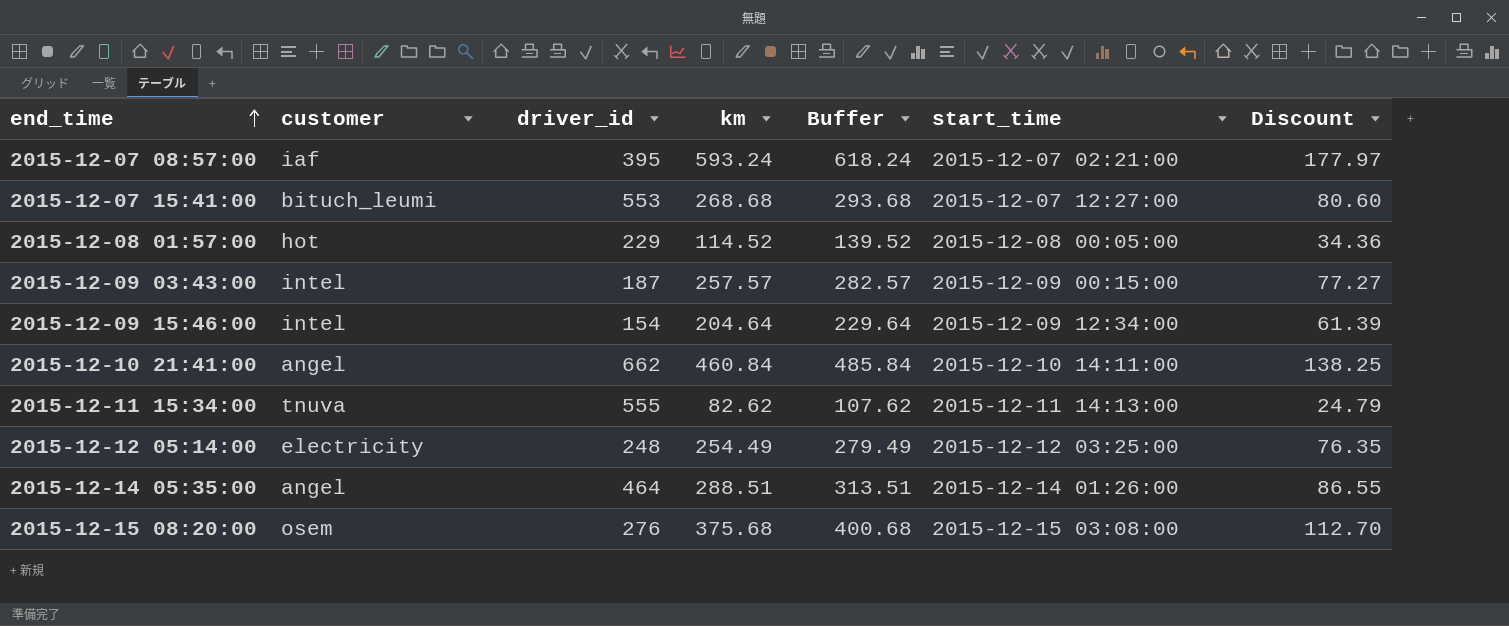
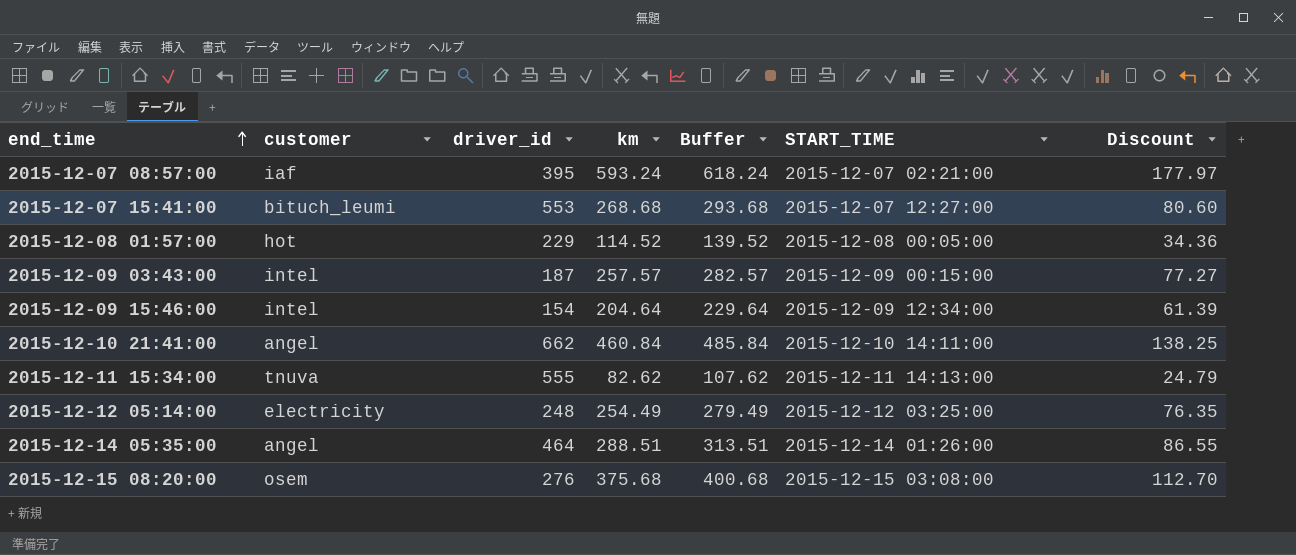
column name: start_time -> START_TIME

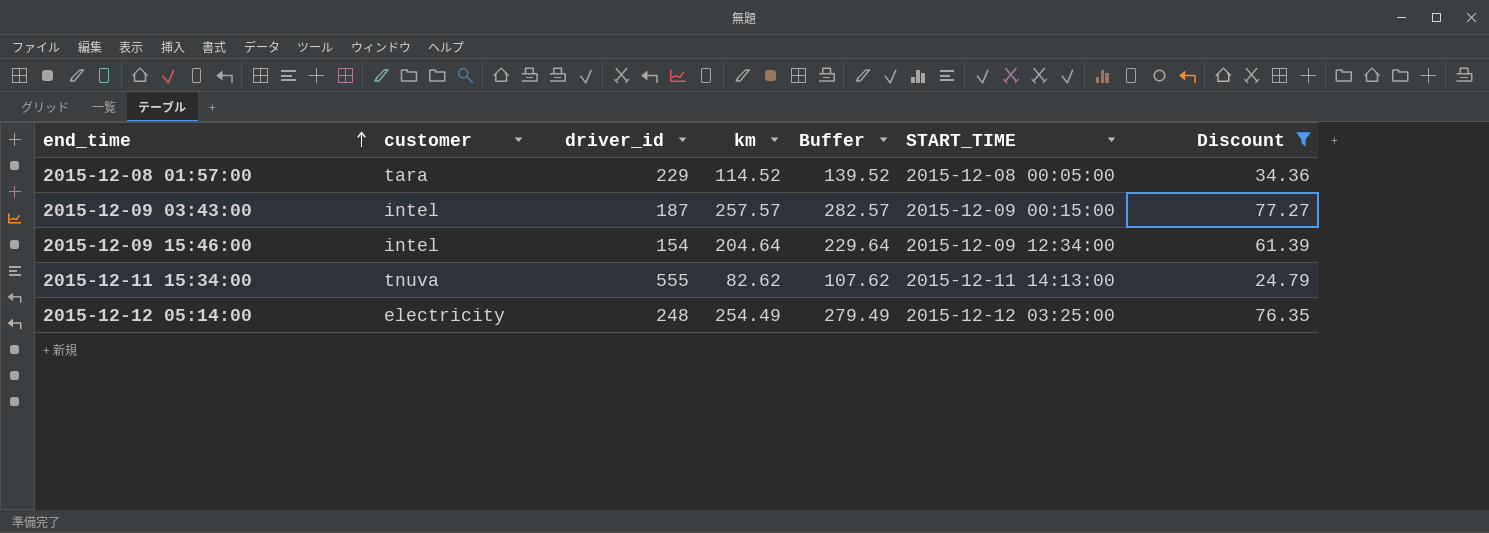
filter: none -> Discount <= 77.27
2015-12-08 01:57:00 | customer: hot -> tara

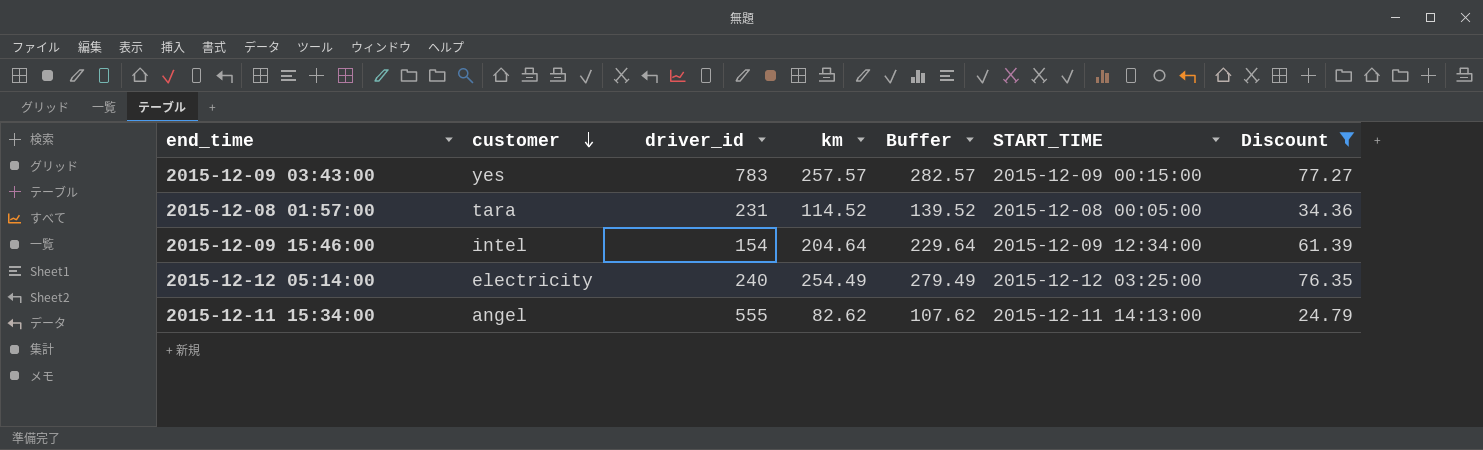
row order: end_time ascending -> customer descending
2015-12-09 03:43:00 | customer: intel -> yes
2015-12-09 03:43:00 | driver_id: 187 -> 783
2015-12-08 01:57:00 | driver_id: 229 -> 231
2015-12-12 05:14:00 | driver_id: 248 -> 240
2015-12-11 15:34:00 | customer: tnuva -> angel

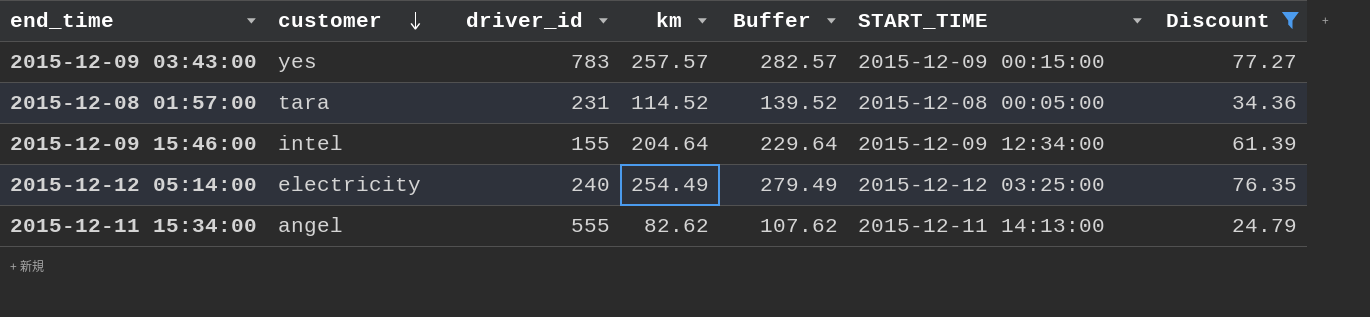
2015-12-09 15:46:00 | driver_id: 154 -> 155

